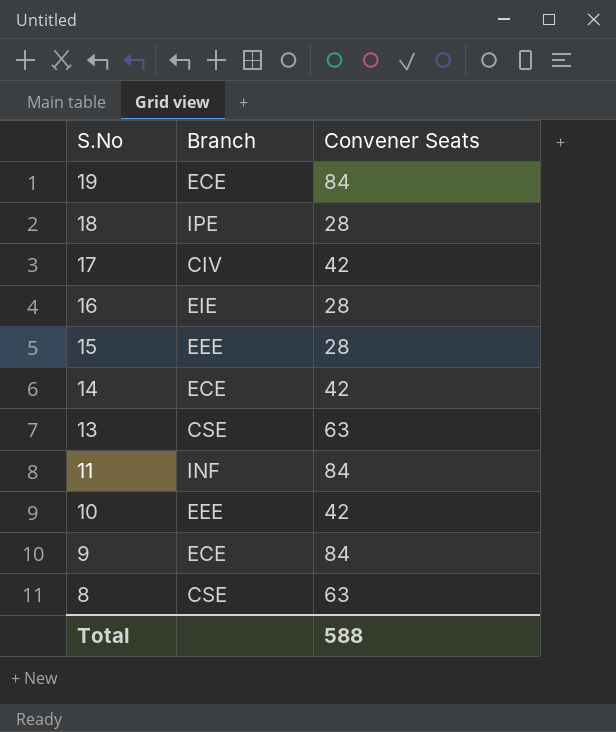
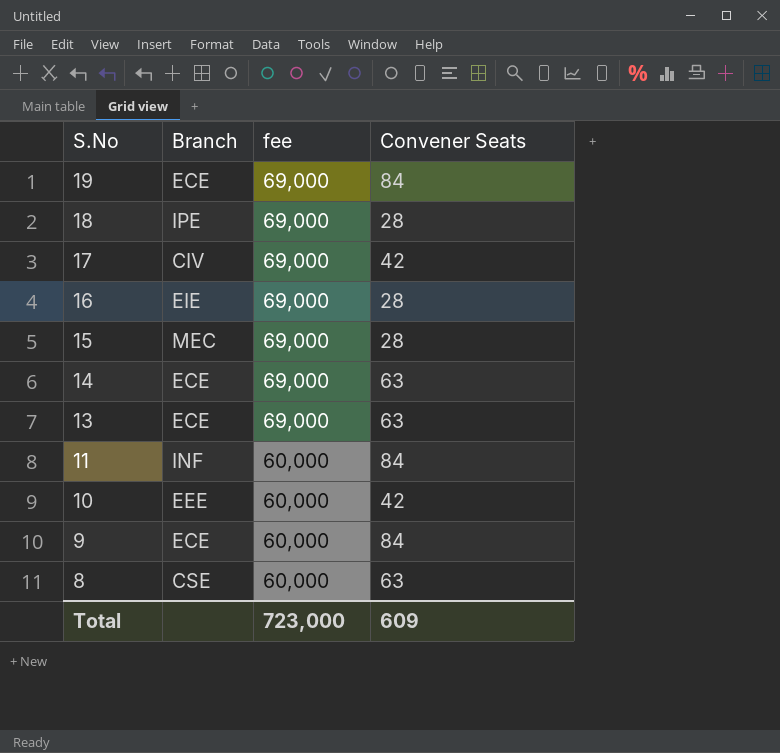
column fee | position: none -> 3
15 | Branch: EEE -> MEC
14 | Convener Seats: 42 -> 63
13 | Branch: CSE -> ECE
Total | Convener Seats: 588 -> 609

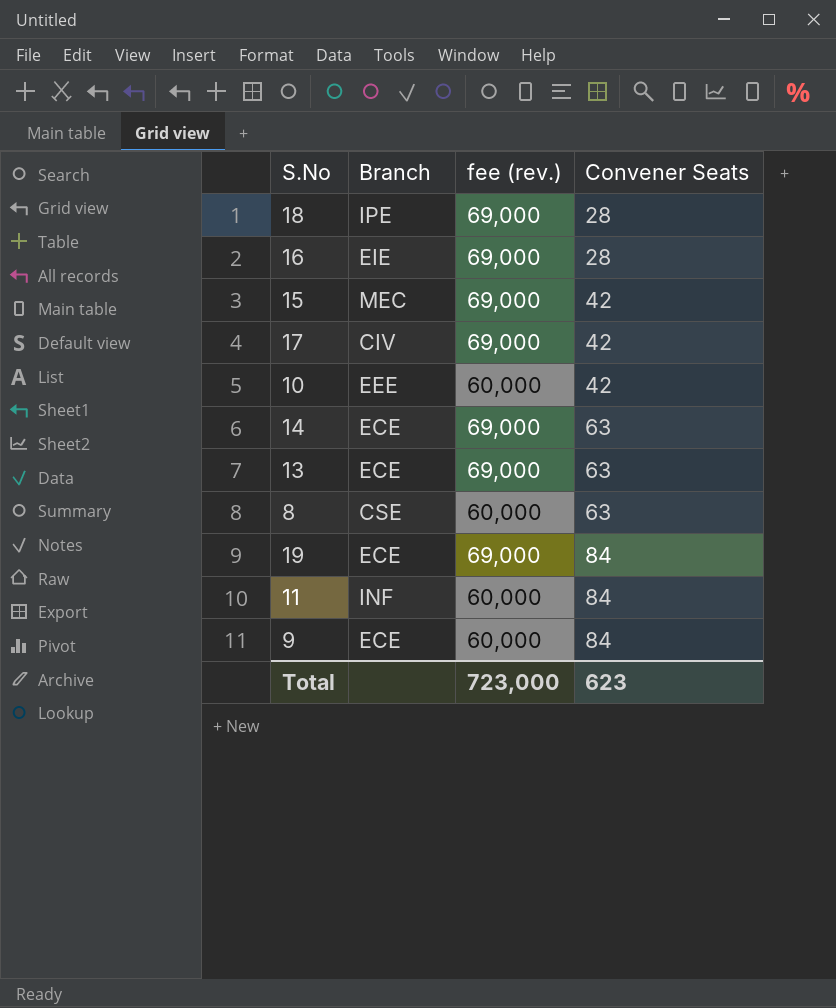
row order: S.No descending -> Convener Seats ascending
column name: fee -> fee (rev.)
15 | Convener Seats: 28 -> 42
Total | Convener Seats: 609 -> 623

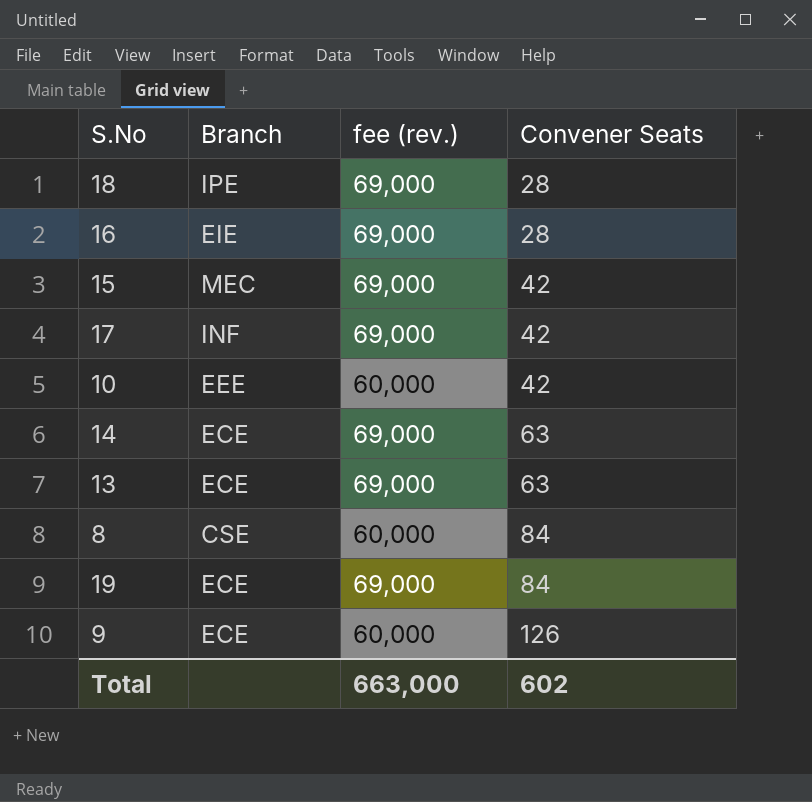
row 11: INF | 60,000 | 84 -> none
17 | Branch: CIV -> INF
8 | Convener Seats: 63 -> 84
9 | Convener Seats: 84 -> 126
Total | fee (rev.): 723,000 -> 663,000
Total | Convener Seats: 623 -> 602

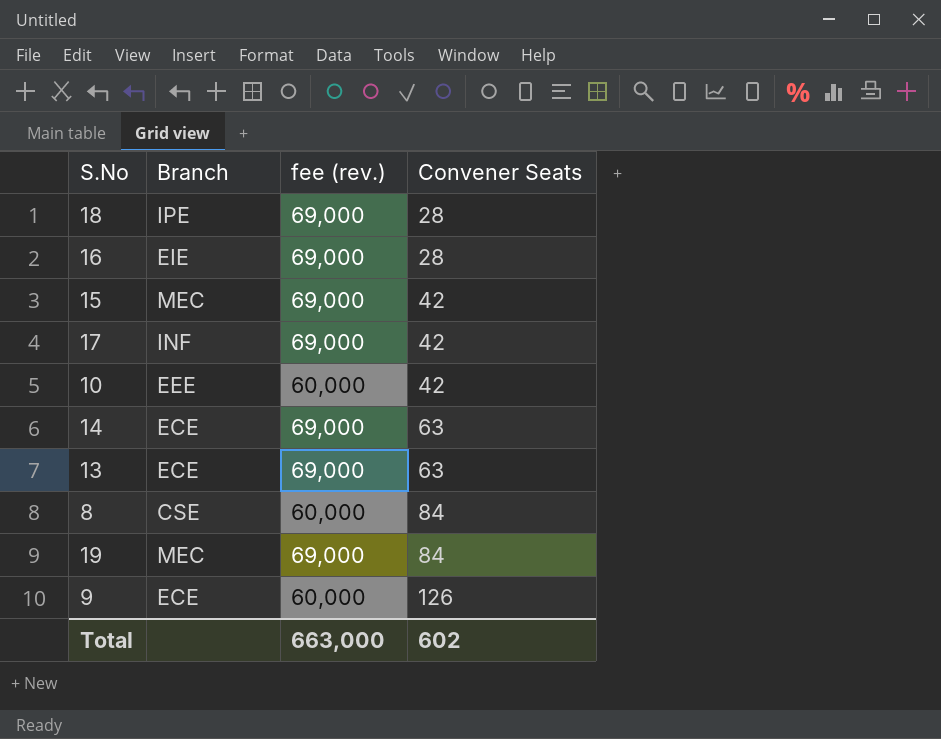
19 | Branch: ECE -> MEC

